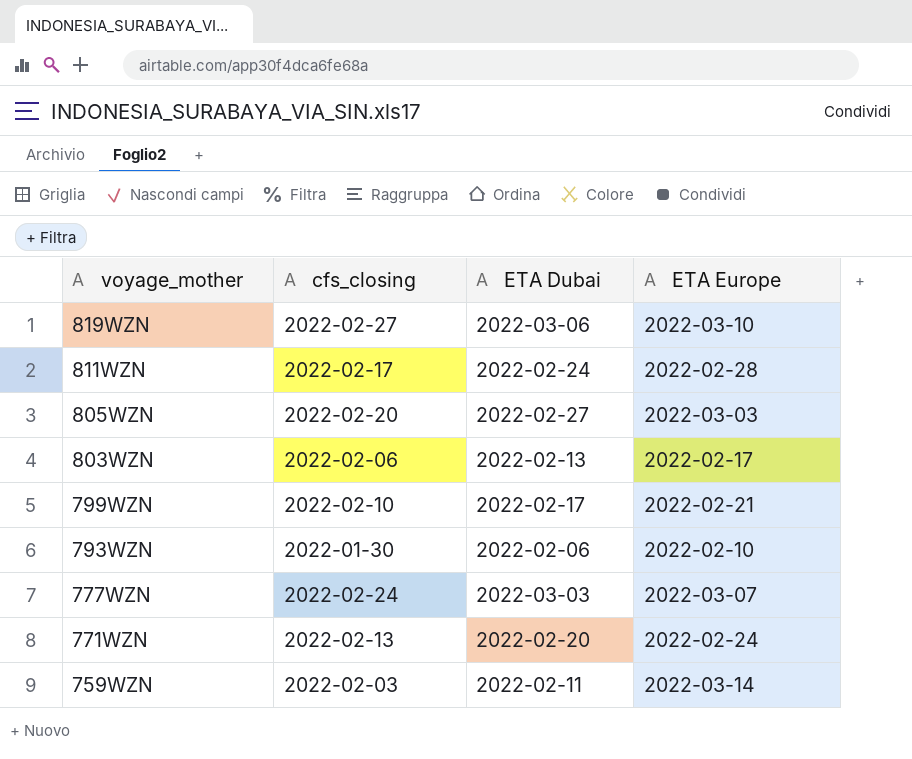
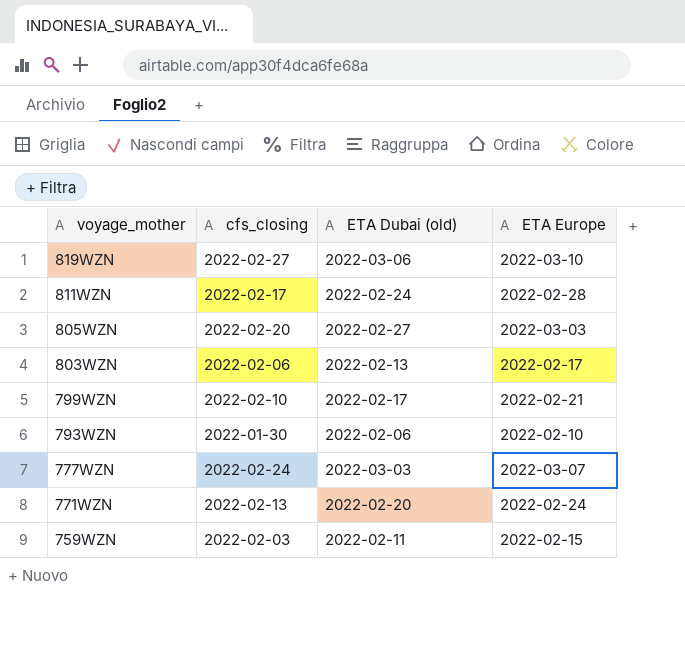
column name: ETA Dubai -> ETA Dubai (old)
759WZN | ETA Europe: 2022-03-14 -> 2022-02-15

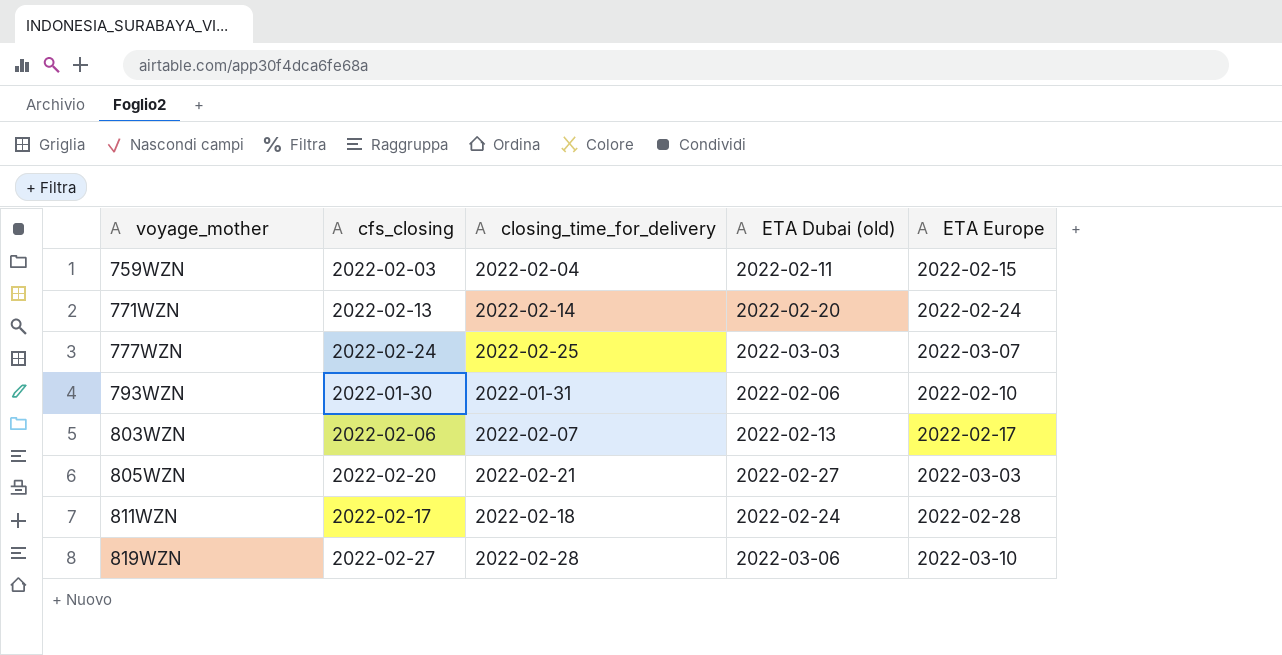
row order: voyage_mother descending -> voyage_mother ascending
column closing_time_for_delivery | position: none -> 3
row 799WZN: 2022-02-10 | 2022-02-17 | 2022-02-21 -> none

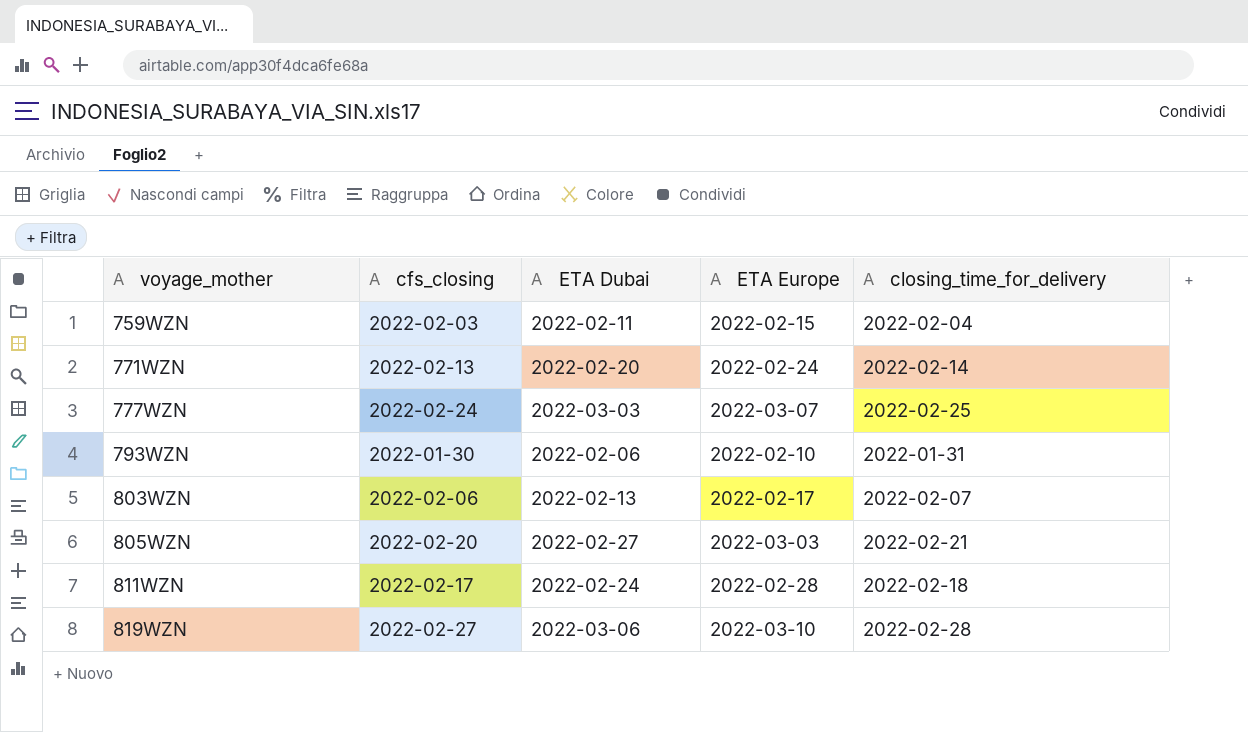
column name: ETA Dubai (old) -> ETA Dubai
column closing_time_for_delivery | position: 3 -> 5

